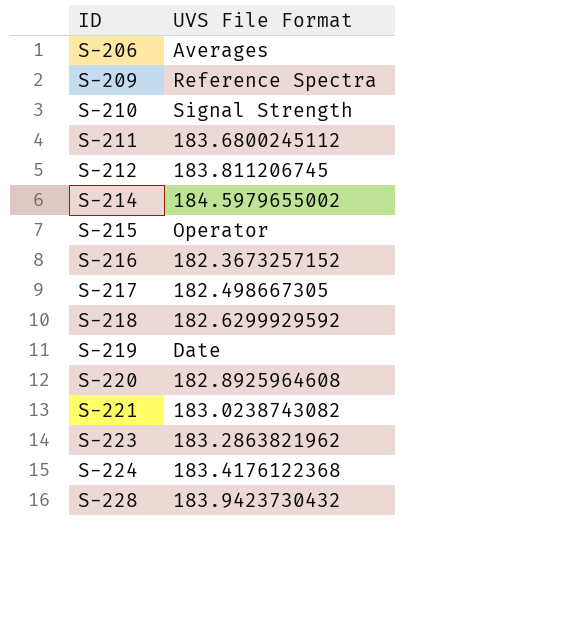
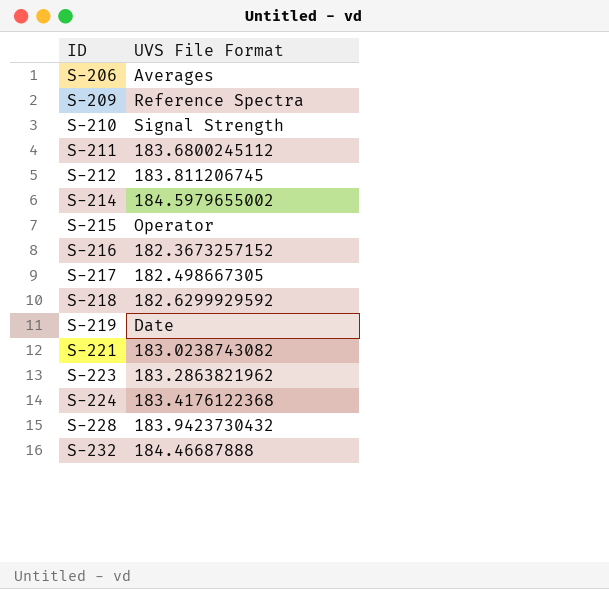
row S-220: 182.8925964608 -> none
row S-232: none -> 184.46687888

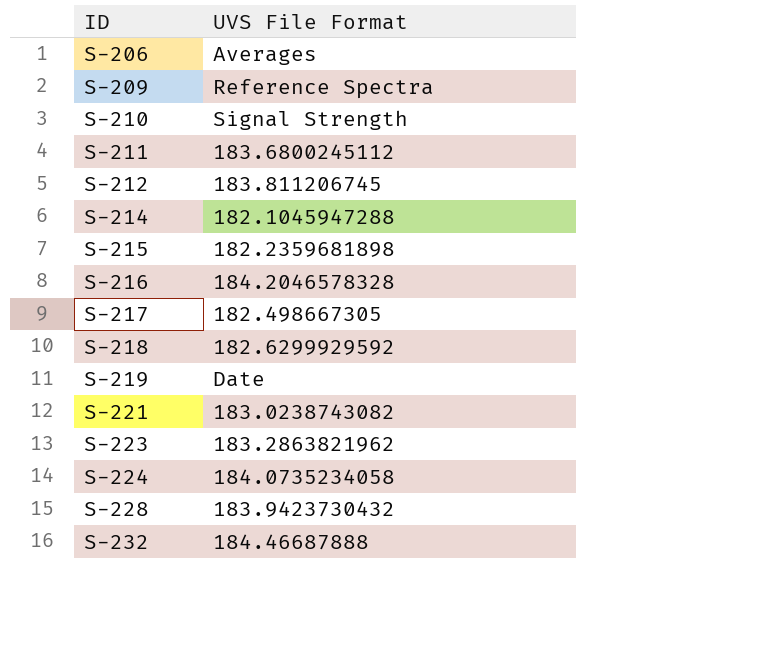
S-214 | UVS File Format: 184.5979655002 -> 182.1045947288
S-215 | UVS File Format: Operator -> 182.2359681898
S-216 | UVS File Format: 182.3673257152 -> 184.2046578328
S-224 | UVS File Format: 183.4176122368 -> 184.0735234058

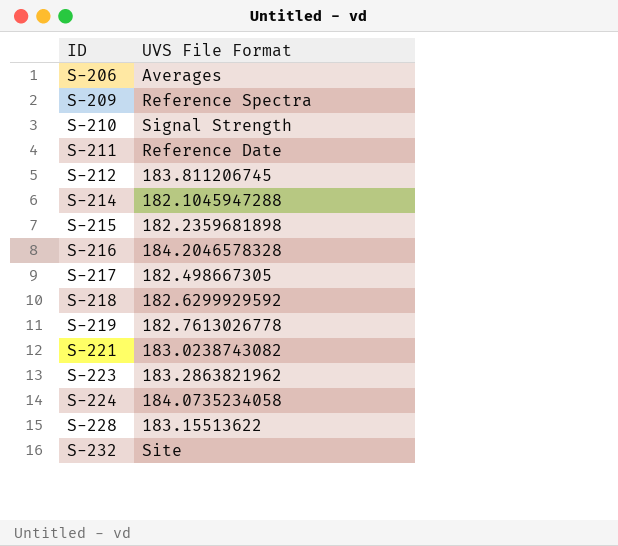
S-211 | UVS File Format: 183.6800245112 -> Reference Date
S-219 | UVS File Format: Date -> 182.7613026778
S-228 | UVS File Format: 183.9423730432 -> 183.15513622
S-232 | UVS File Format: 184.46687888 -> Site

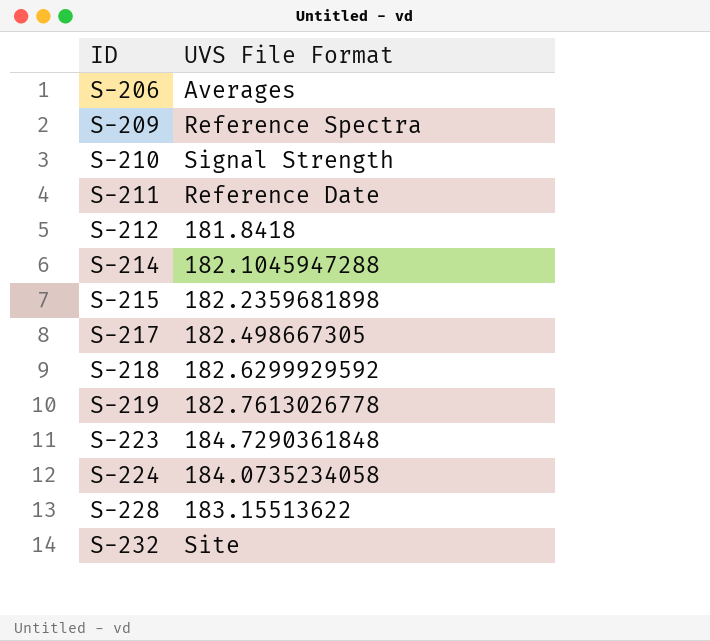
row S-216: 184.2046578328 -> none
row S-221: 183.0238743082 -> none
S-212 | UVS File Format: 183.811206745 -> 181.8418
S-223 | UVS File Format: 183.2863821962 -> 184.7290361848

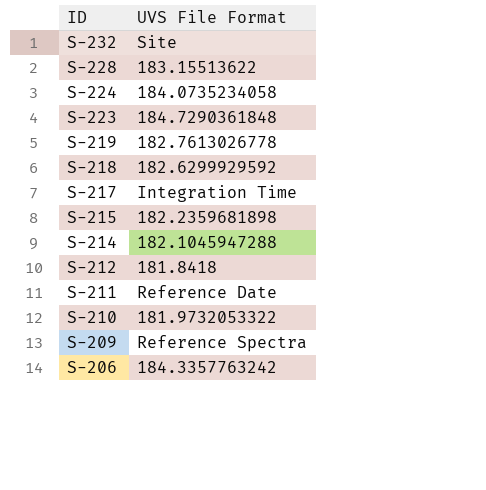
row order: ID ascending -> ID descending
S-217 | UVS File Format: 182.498667305 -> Integration Time
S-210 | UVS File Format: Signal Strength -> 181.9732053322
S-206 | UVS File Format: Averages -> 184.3357763242

